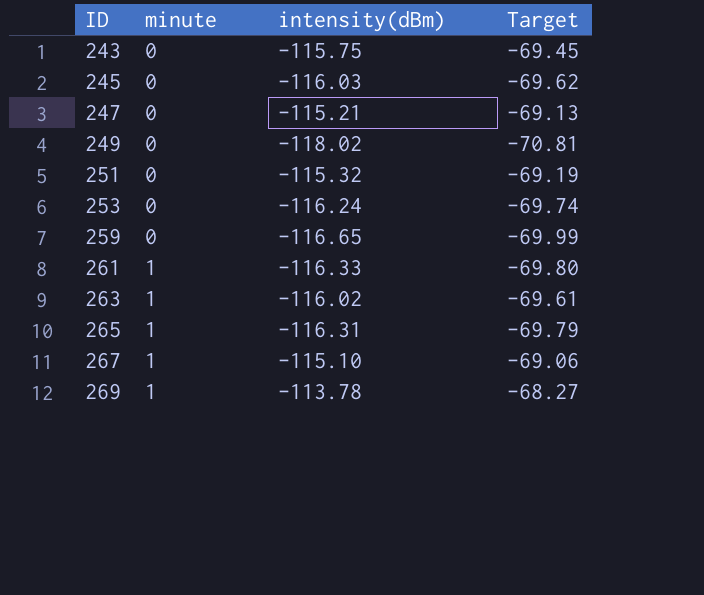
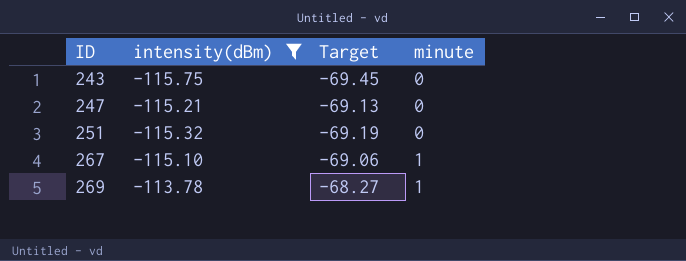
filter: none -> intensity(dBm) >= -115.75
column minute | position: 2 -> 4

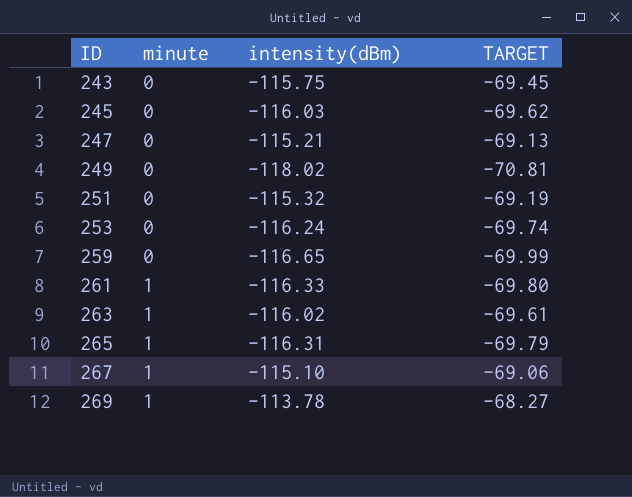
filter: intensity(dBm) >= -115.75 -> none
column minute | position: 4 -> 2
column name: Target -> TARGET

